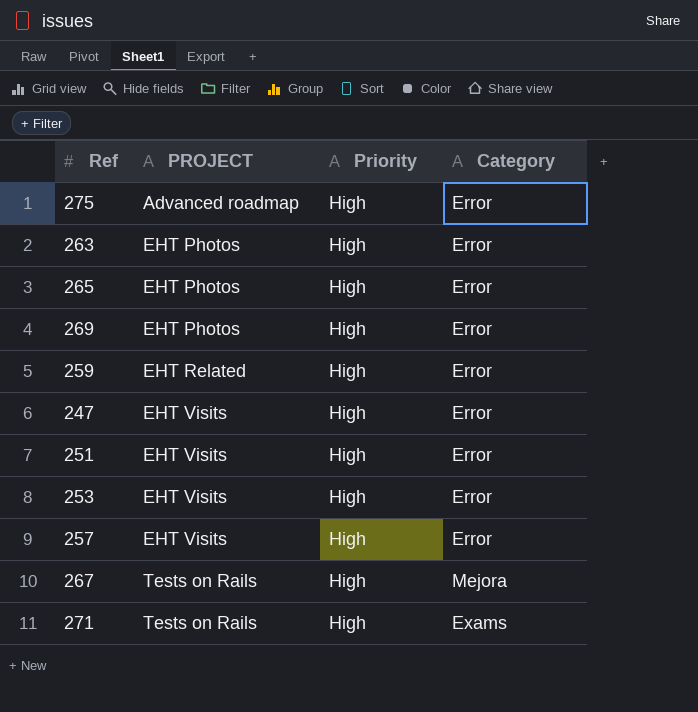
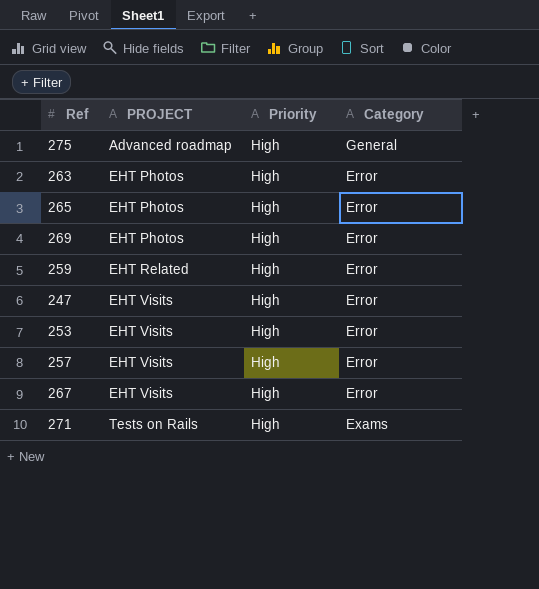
row 251: EHT Visits | High | Error -> none
275 | Category: Error -> General
267 | PROJECT: Tests on Rails -> EHT Visits
267 | Category: Mejora -> Error

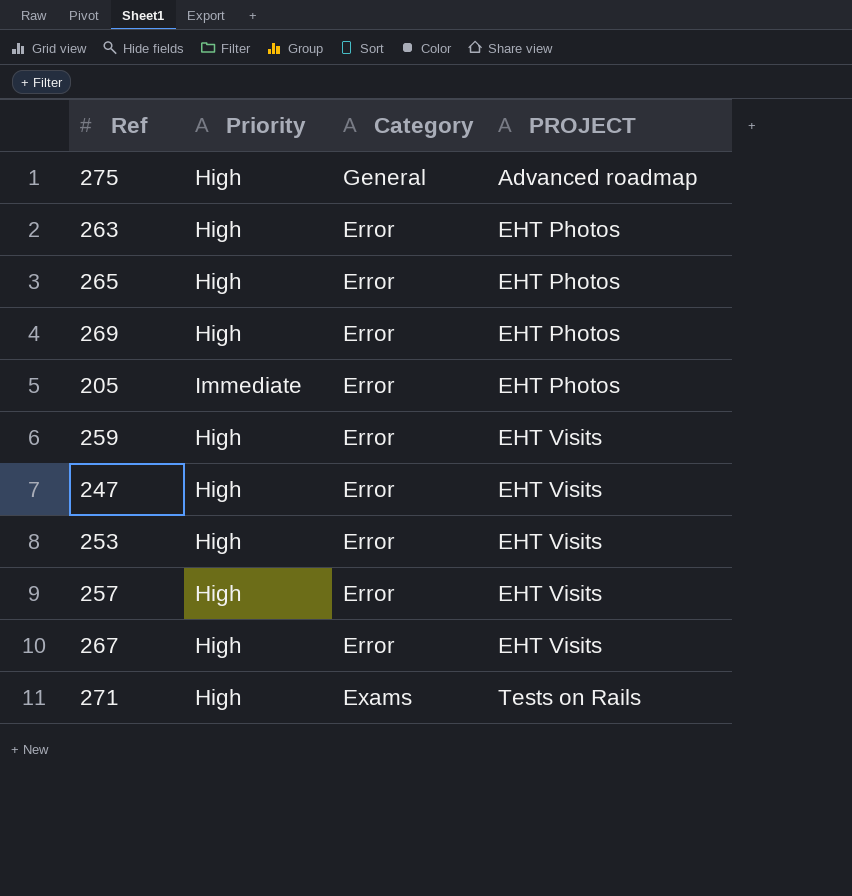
column PROJECT | position: 2 -> 4
row 205: none -> Immediate | Error | EHT Photos
259 | PROJECT: EHT Related -> EHT Visits

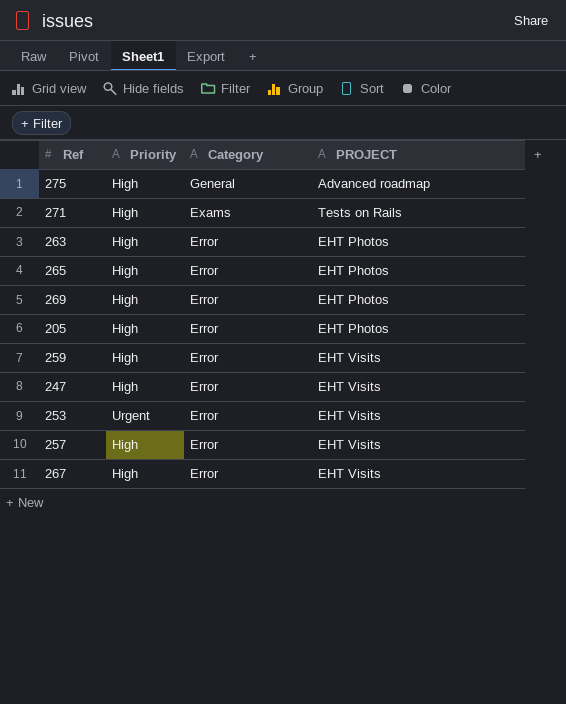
row order: PROJECT ascending -> Category descending
205 | Priority: Immediate -> High
253 | Priority: High -> Urgent

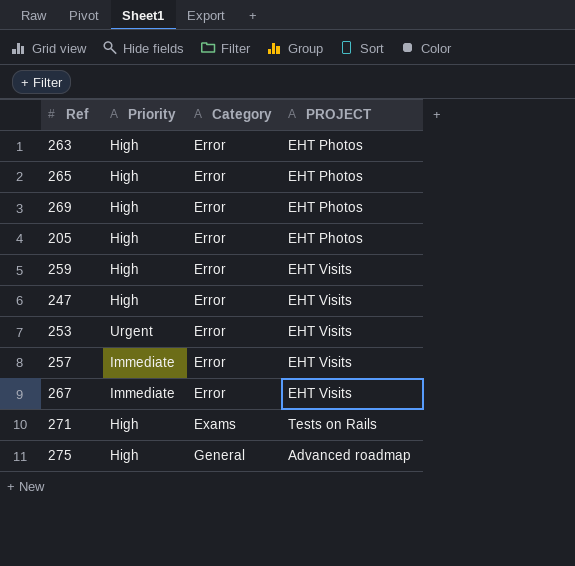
row order: Category descending -> Category ascending
257 | Priority: High -> Immediate
267 | Priority: High -> Immediate

